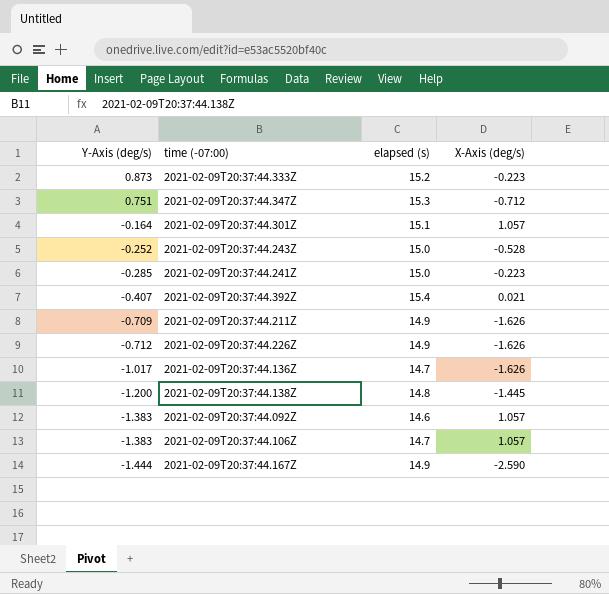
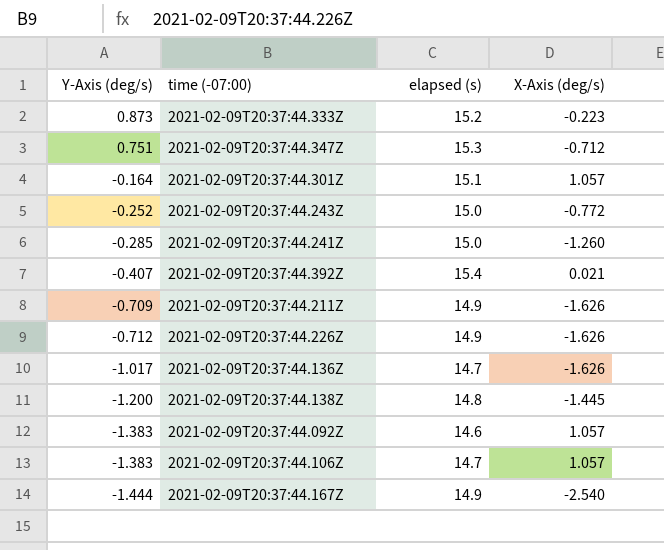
2021-02-09T20:37:44.243Z | X-Axis (deg/s): -0.528 -> -0.772
2021-02-09T20:37:44.241Z | X-Axis (deg/s): -0.223 -> -1.260
2021-02-09T20:37:44.167Z | X-Axis (deg/s): -2.590 -> -2.540

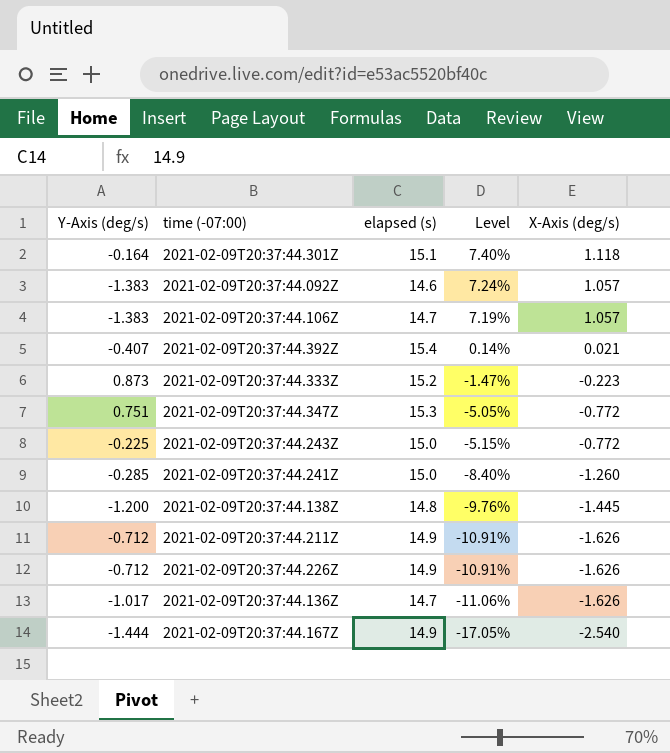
row order: Y-Axis (deg/s) descending -> Level descending
column Level | formula: none -> [X-Axis (deg/s)] / [elapsed (s)]
2021-02-09T20:37:44.301Z | X-Axis (deg/s): 1.057 -> 1.118
2021-02-09T20:37:44.347Z | X-Axis (deg/s): -0.712 -> -0.772
2021-02-09T20:37:44.243Z | Y-Axis (deg/s): -0.252 -> -0.225
2021-02-09T20:37:44.211Z | Y-Axis (deg/s): -0.709 -> -0.712

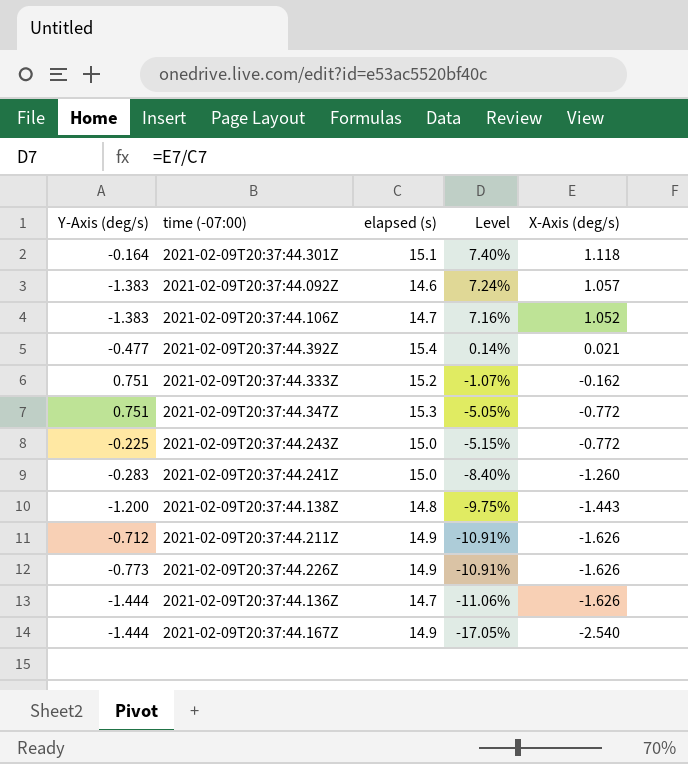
2021-02-09T20:37:44.106Z | Level: 7.19% -> 7.16%
2021-02-09T20:37:44.106Z | X-Axis (deg/s): 1.057 -> 1.052
2021-02-09T20:37:44.392Z | Y-Axis (deg/s): -0.407 -> -0.477
2021-02-09T20:37:44.333Z | Y-Axis (deg/s): 0.873 -> 0.751
2021-02-09T20:37:44.333Z | Level: -1.47% -> -1.07%
2021-02-09T20:37:44.333Z | X-Axis (deg/s): -0.223 -> -0.162
2021-02-09T20:37:44.241Z | Y-Axis (deg/s): -0.285 -> -0.283
2021-02-09T20:37:44.138Z | Level: -9.76% -> -9.75%
2021-02-09T20:37:44.138Z | X-Axis (deg/s): -1.445 -> -1.443
2021-02-09T20:37:44.226Z | Y-Axis (deg/s): -0.712 -> -0.773
2021-02-09T20:37:44.136Z | Y-Axis (deg/s): -1.017 -> -1.444

